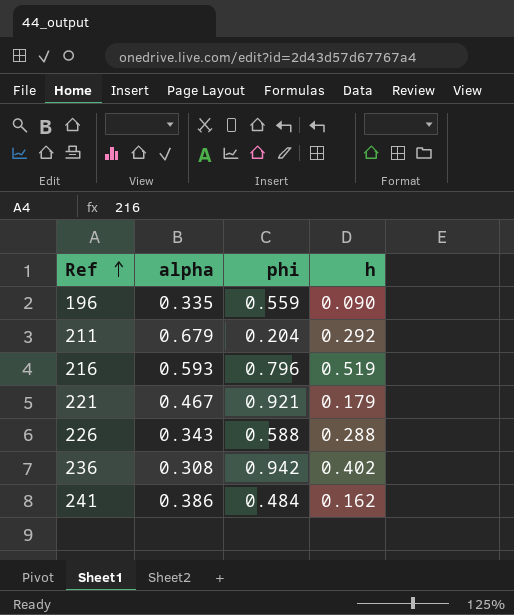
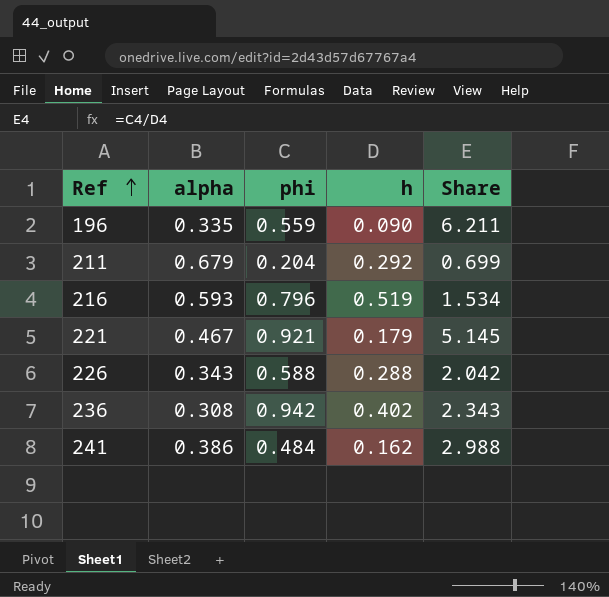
column Share | formula: none -> [phi] / [h]

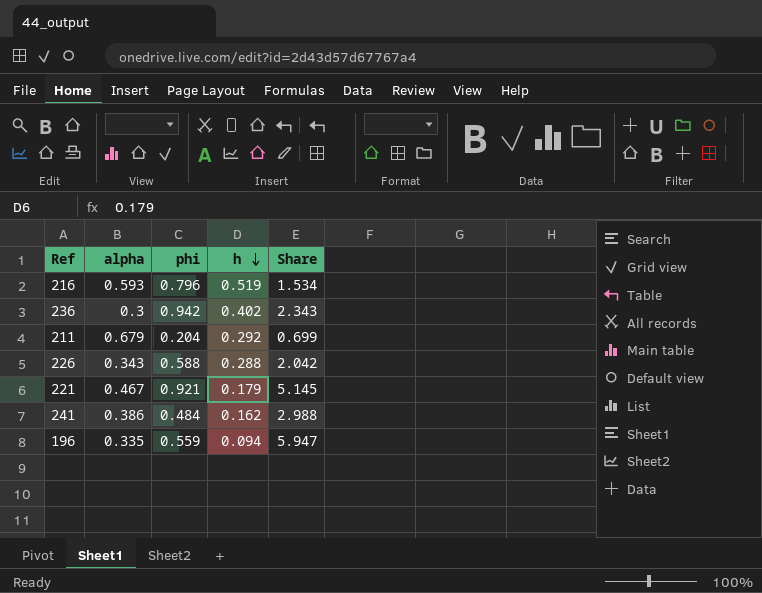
row order: Ref ascending -> h descending
236 | alpha: 0.308 -> 0.3
196 | h: 0.090 -> 0.094
196 | Share: 6.211 -> 5.947

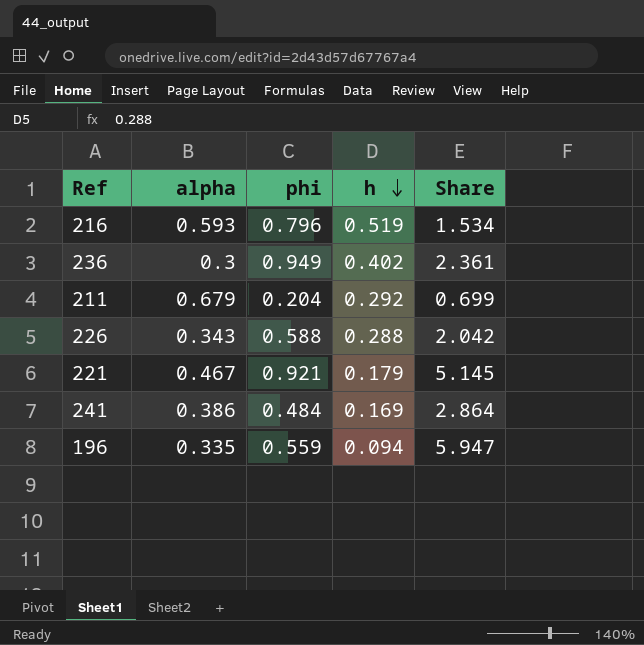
236 | phi: 0.942 -> 0.949
236 | Share: 2.343 -> 2.361
241 | h: 0.162 -> 0.169
241 | Share: 2.988 -> 2.864

